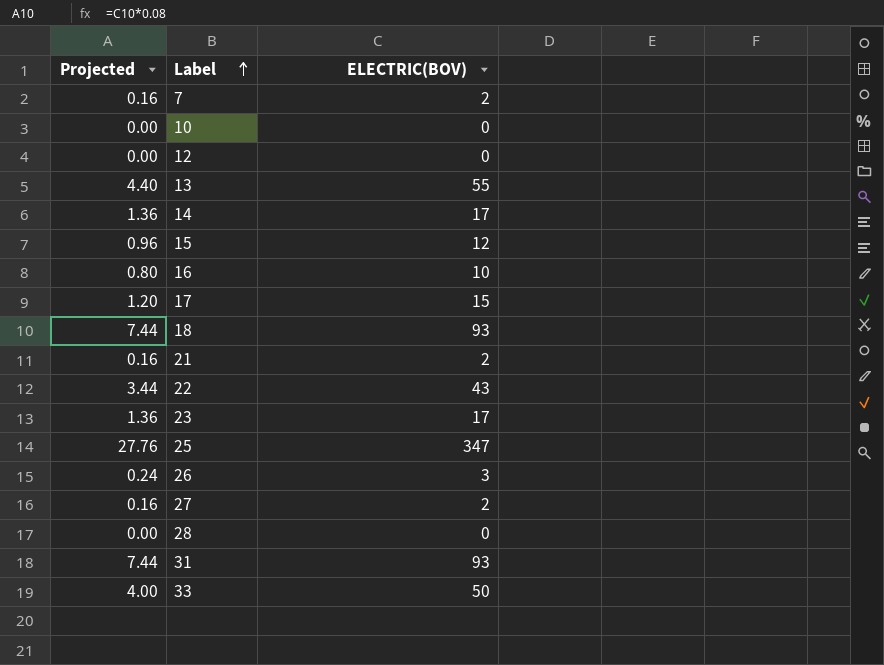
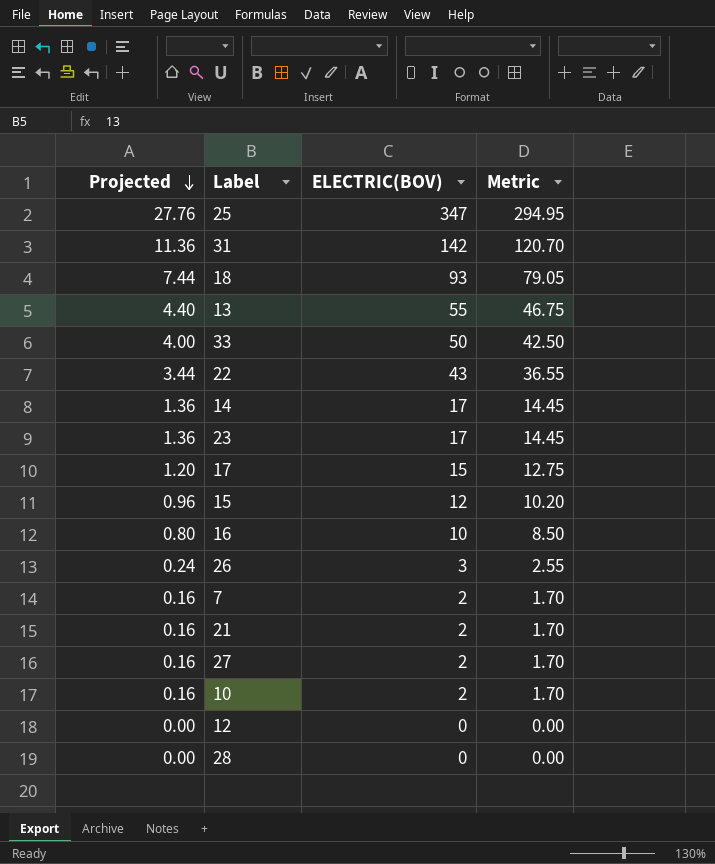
row order: Label ascending -> Projected descending
column Metric | formula: none -> [ELECTRIC(BOV)] * 0.85
31 | Projected: 7.44 -> 11.36
31 | ELECTRIC(BOV): 93 -> 142
10 | Projected: 0.00 -> 0.16
10 | ELECTRIC(BOV): 0 -> 2

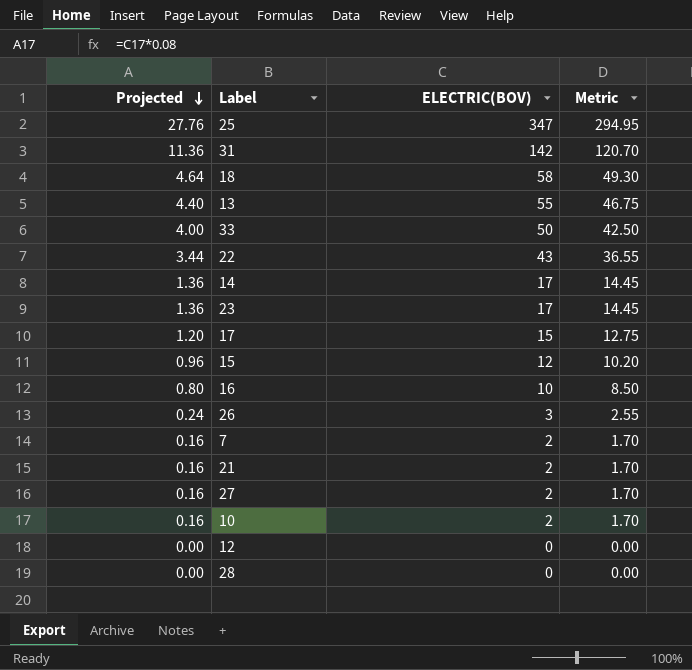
18 | Projected: 7.44 -> 4.64
18 | ELECTRIC(BOV): 93 -> 58
18 | Metric: 79.05 -> 49.30

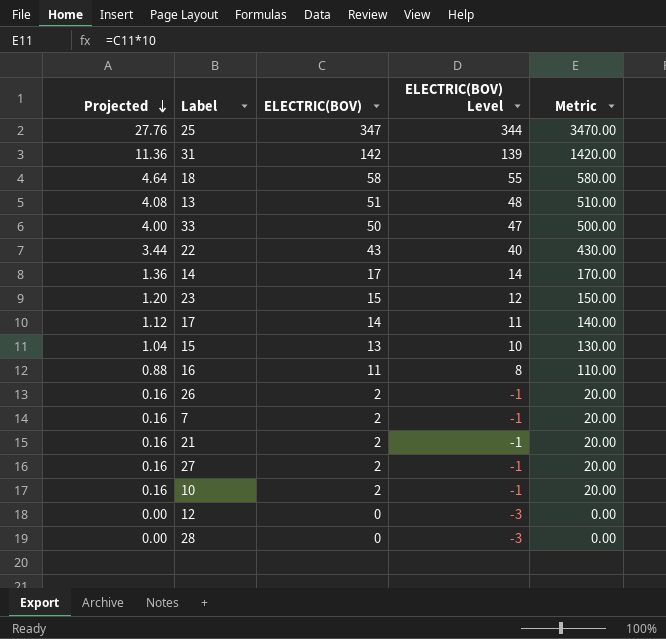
column ELECTRIC(BOV) Level | formula: none -> [ELECTRIC(BOV)] - 3
column Metric | formula: [ELECTRIC(BOV)] * 0.85 -> [ELECTRIC(BOV)] * 10
13 | Projected: 4.40 -> 4.08
13 | ELECTRIC(BOV): 55 -> 51
23 | Projected: 1.36 -> 1.20
23 | ELECTRIC(BOV): 17 -> 15
17 | Projected: 1.20 -> 1.12
17 | ELECTRIC(BOV): 15 -> 14
15 | Projected: 0.96 -> 1.04
15 | ELECTRIC(BOV): 12 -> 13
16 | Projected: 0.80 -> 0.88
16 | ELECTRIC(BOV): 10 -> 11
26 | Projected: 0.24 -> 0.16
26 | ELECTRIC(BOV): 3 -> 2

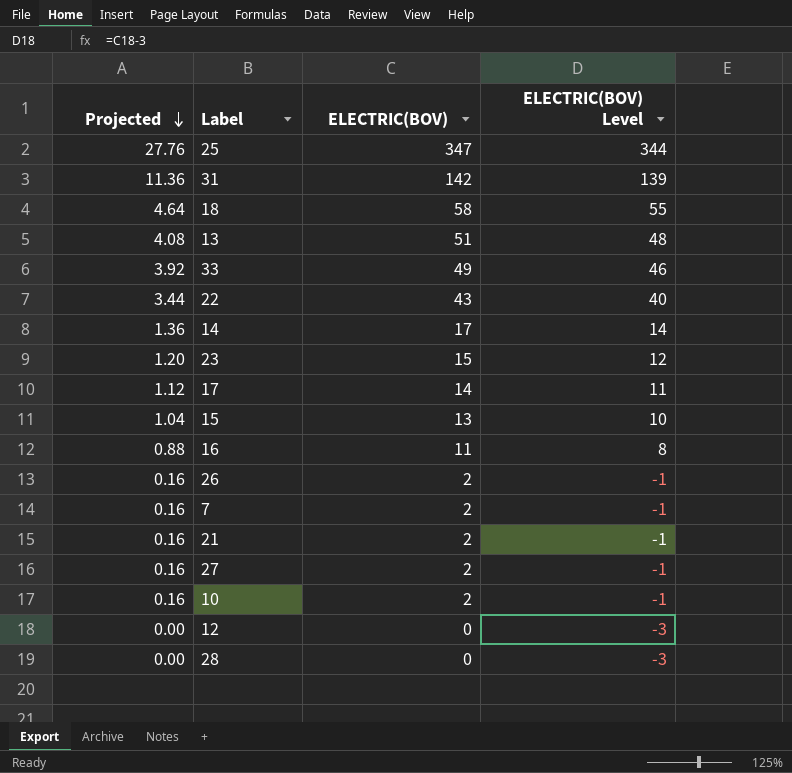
column Metric | formula: [ELECTRIC(BOV)] * 10 -> none
33 | Projected: 4.00 -> 3.92
33 | ELECTRIC(BOV): 50 -> 49
33 | ELECTRIC(BOV) Level: 47 -> 46

